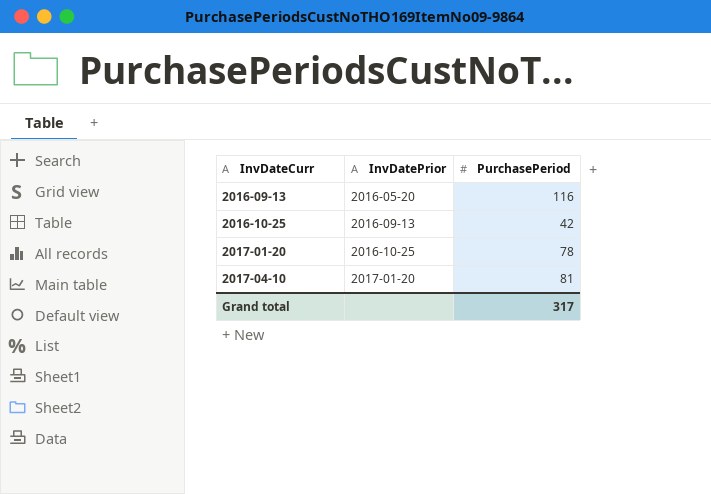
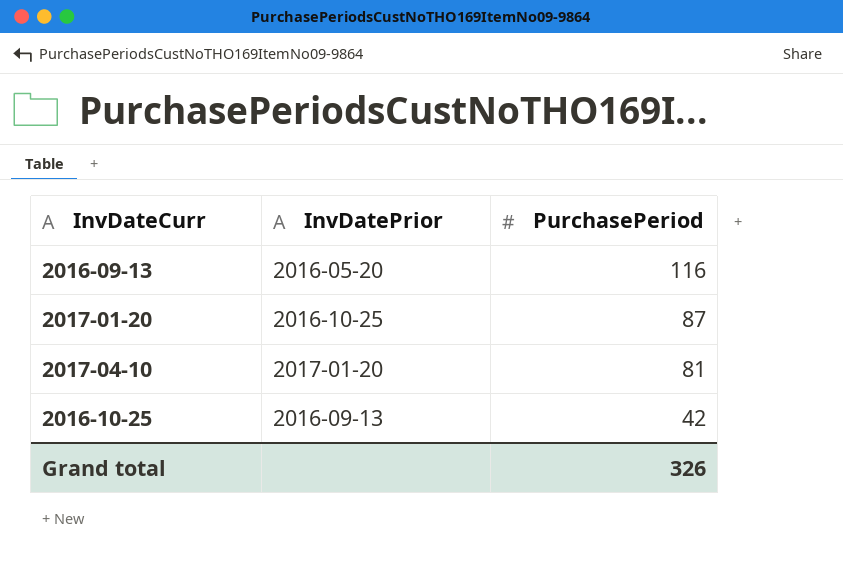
row order: InvDateCurr ascending -> PurchasePeriod descending
2017-01-20 | PurchasePeriod: 78 -> 87
Grand total | PurchasePeriod: 317 -> 326

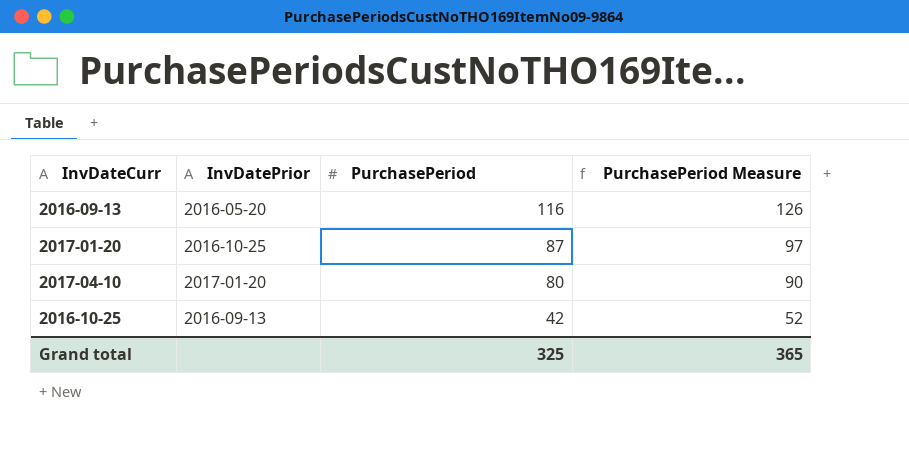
column PurchasePeriod Measure | formula: none -> [PurchasePeriod] + 10
2017-04-10 | PurchasePeriod: 81 -> 80
Grand total | PurchasePeriod: 326 -> 325

